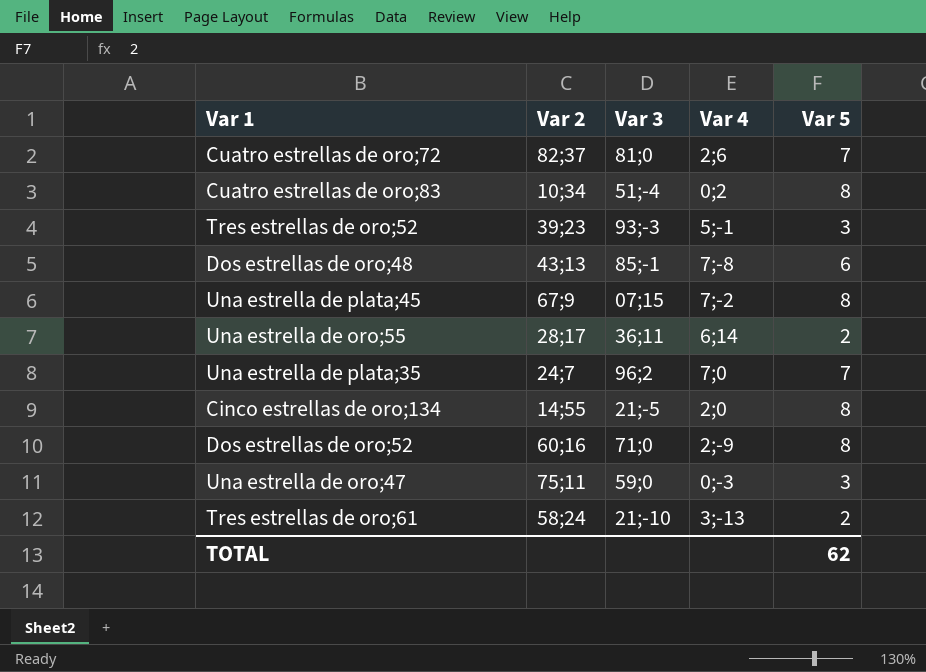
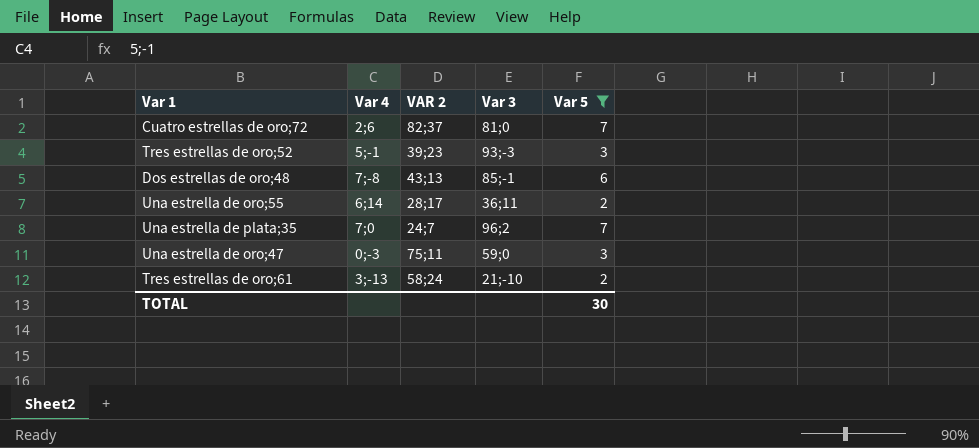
filter: none -> Var 5 != 8
column Var 4 | position: 4 -> 2
column name: Var 2 -> VAR 2
TOTAL | Var 5: 62 -> 30

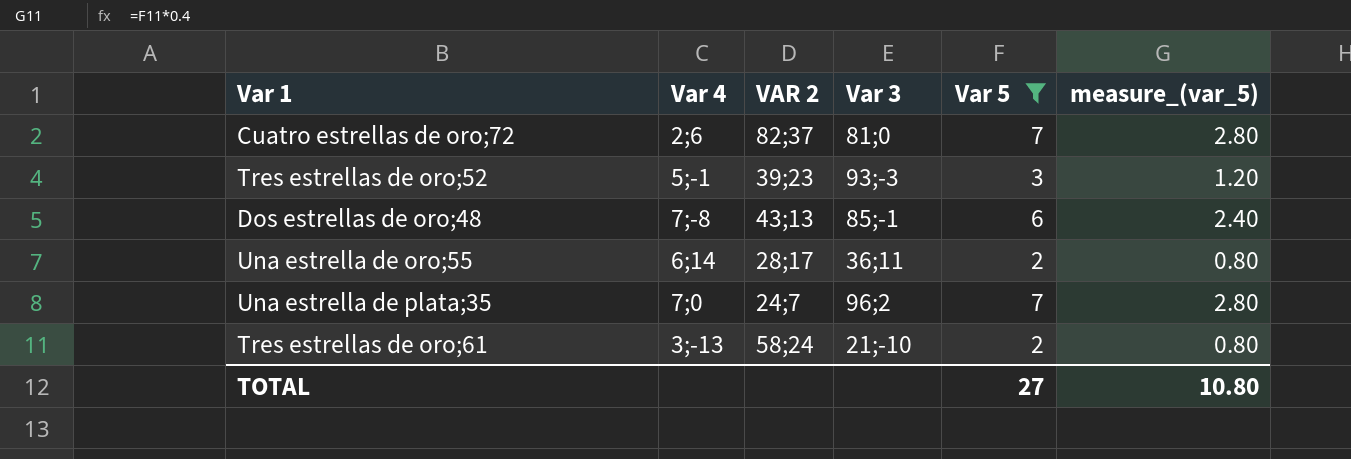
column measure_(var_5) | formula: none -> [Var 5] * 0.4
row Una estrella de oro;47: 0;-3 | 75;11 | 59;0 | 3 -> none
TOTAL | Var 5: 30 -> 27

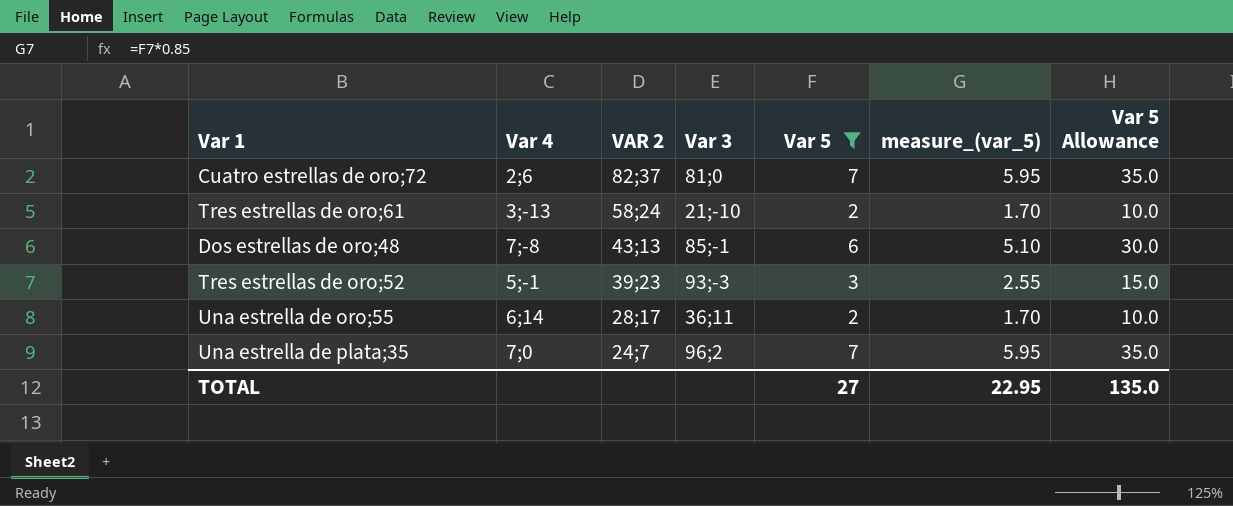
row order: none -> VAR 2 descending
column measure_(var_5) | formula: [Var 5] * 0.4 -> [Var 5] * 0.85
column Var 5 Allowance | formula: none -> [Var 5] * 5
TOTAL | measure_(var_5): 10.80 -> 22.95

